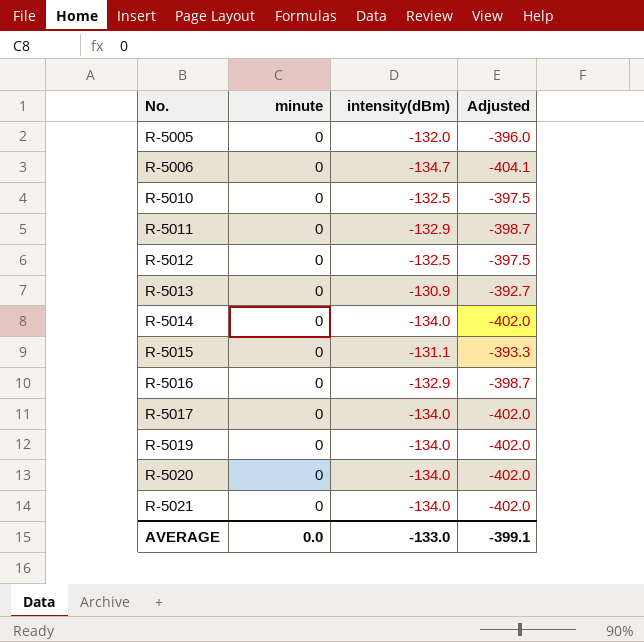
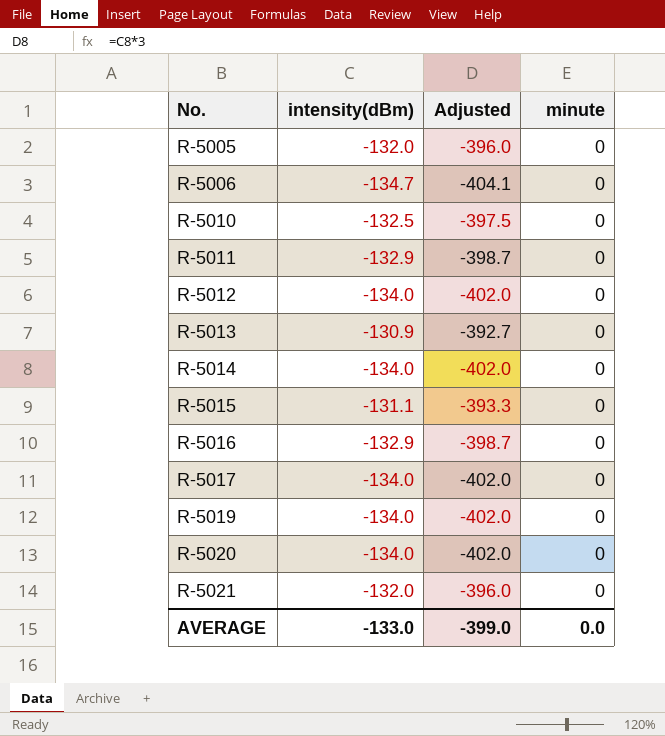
column minute | position: 2 -> 4
R-5012 | intensity(dBm): -132.5 -> -134.0
R-5012 | Adjusted: -397.5 -> -402.0
R-5021 | intensity(dBm): -134.0 -> -132.0
R-5021 | Adjusted: -402.0 -> -396.0
AVERAGE | Adjusted: -399.1 -> -399.0

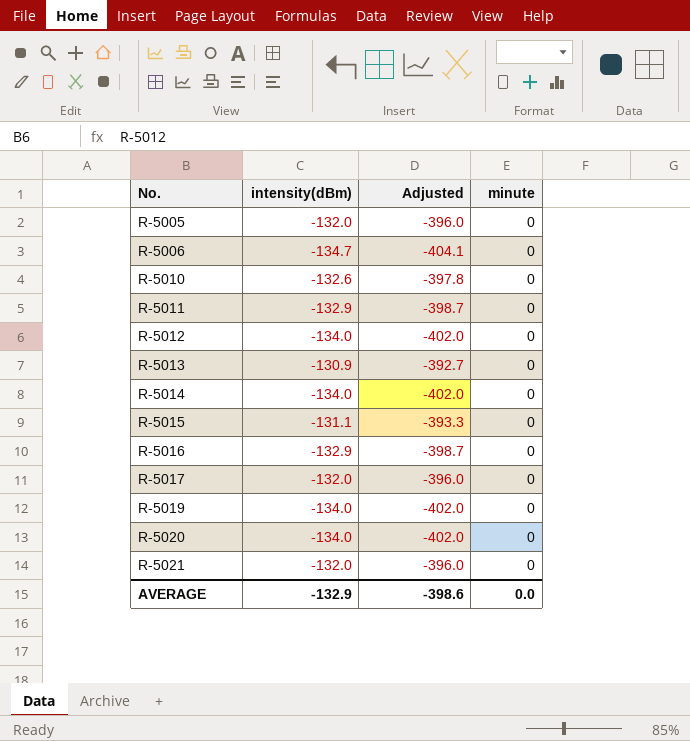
R-5010 | intensity(dBm): -132.5 -> -132.6
R-5010 | Adjusted: -397.5 -> -397.8
R-5017 | intensity(dBm): -134.0 -> -132.0
R-5017 | Adjusted: -402.0 -> -396.0
AVERAGE | intensity(dBm): -133.0 -> -132.9
AVERAGE | Adjusted: -399.0 -> -398.6

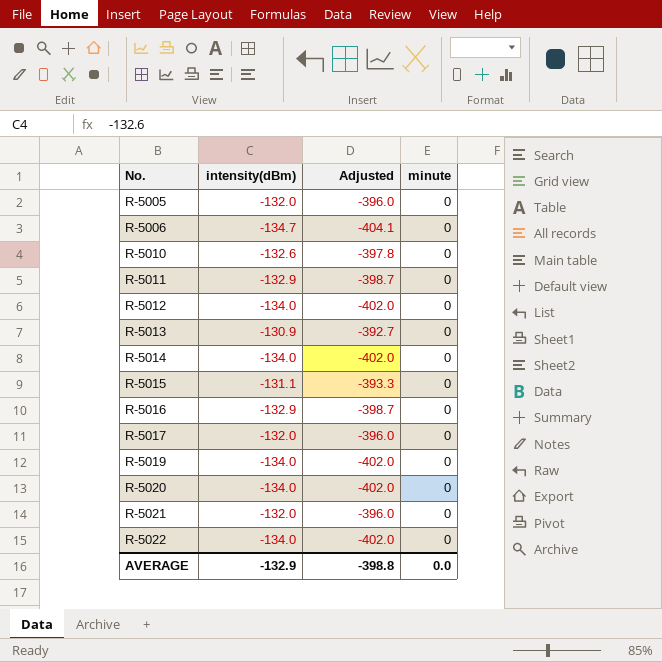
row R-5022: none -> -134.0 | -402.0 | 0
AVERAGE | Adjusted: -398.6 -> -398.8

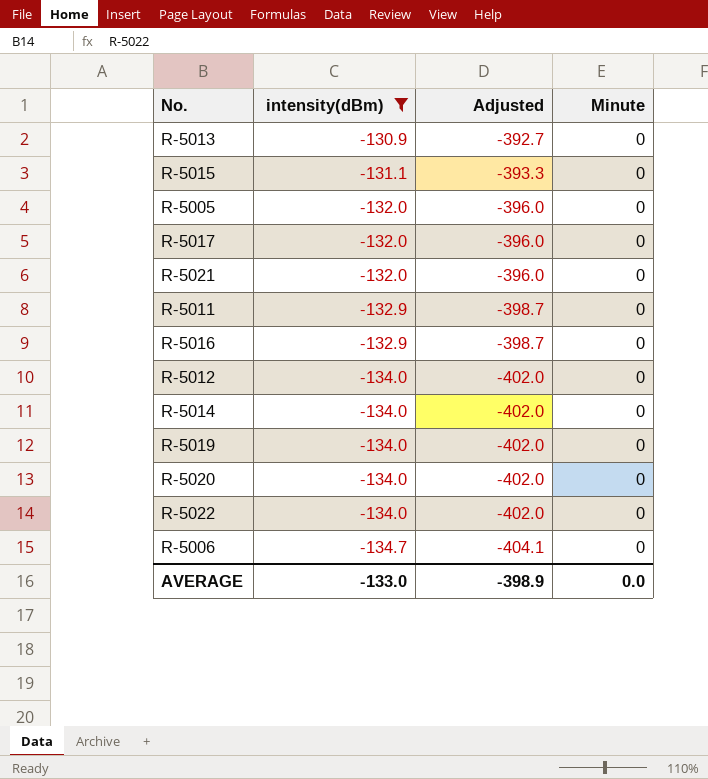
filter: none -> intensity(dBm) != -132.6
row order: No. ascending -> intensity(dBm) descending
column name: minute -> Minute
AVERAGE | intensity(dBm): -132.9 -> -133.0
AVERAGE | Adjusted: -398.8 -> -398.9

